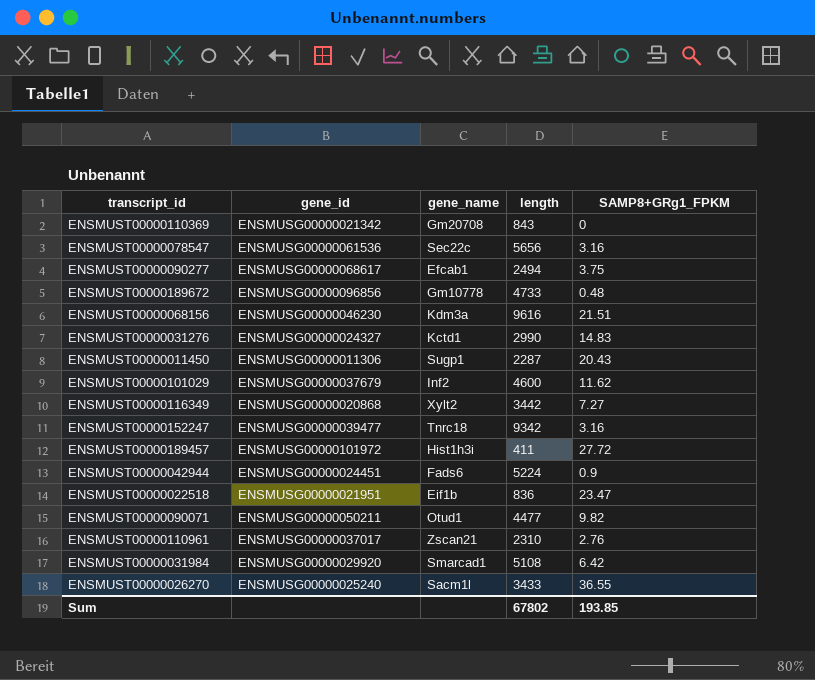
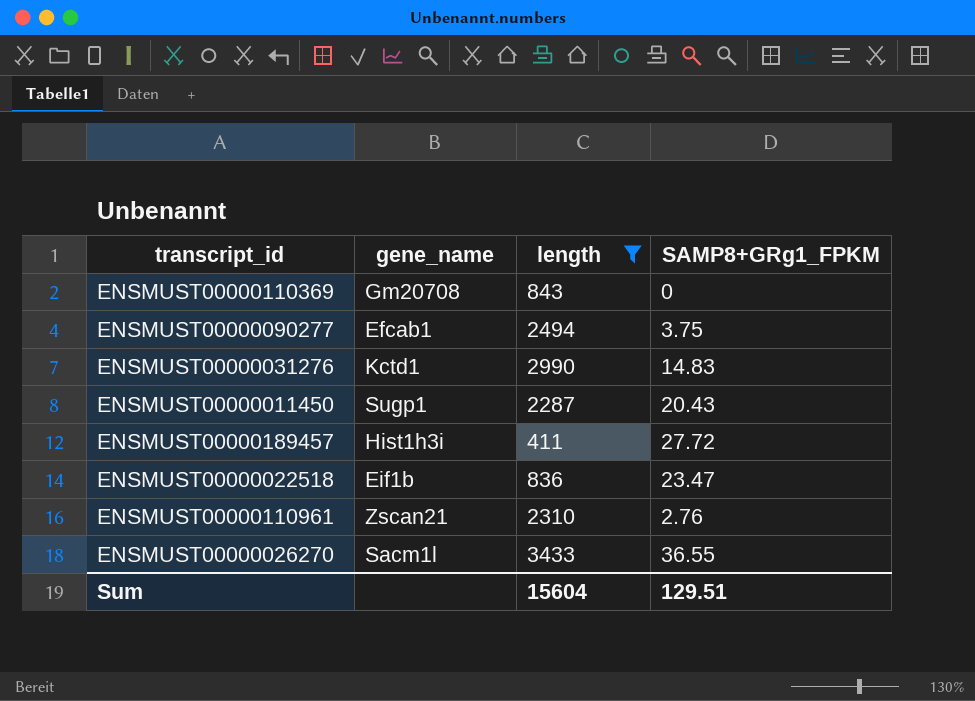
filter: none -> length <= 3433
column gene_id | position: 2 -> none
Sum | length: 67802 -> 15604
Sum | SAMP8+GRg1_FPKM: 193.85 -> 129.51

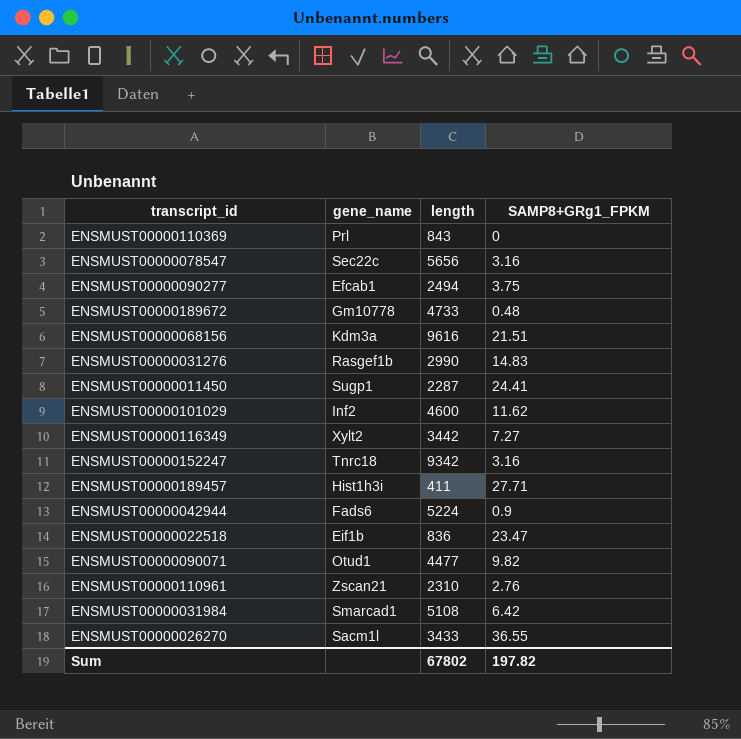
filter: length <= 3433 -> none
ENSMUST00000110369 | gene_name: Gm20708 -> Prl
ENSMUST00000031276 | gene_name: Kctd1 -> Rasgef1b
ENSMUST00000011450 | SAMP8+GRg1_FPKM: 20.43 -> 24.41
ENSMUST00000189457 | SAMP8+GRg1_FPKM: 27.72 -> 27.71
Sum | length: 15604 -> 67802
Sum | SAMP8+GRg1_FPKM: 129.51 -> 197.82

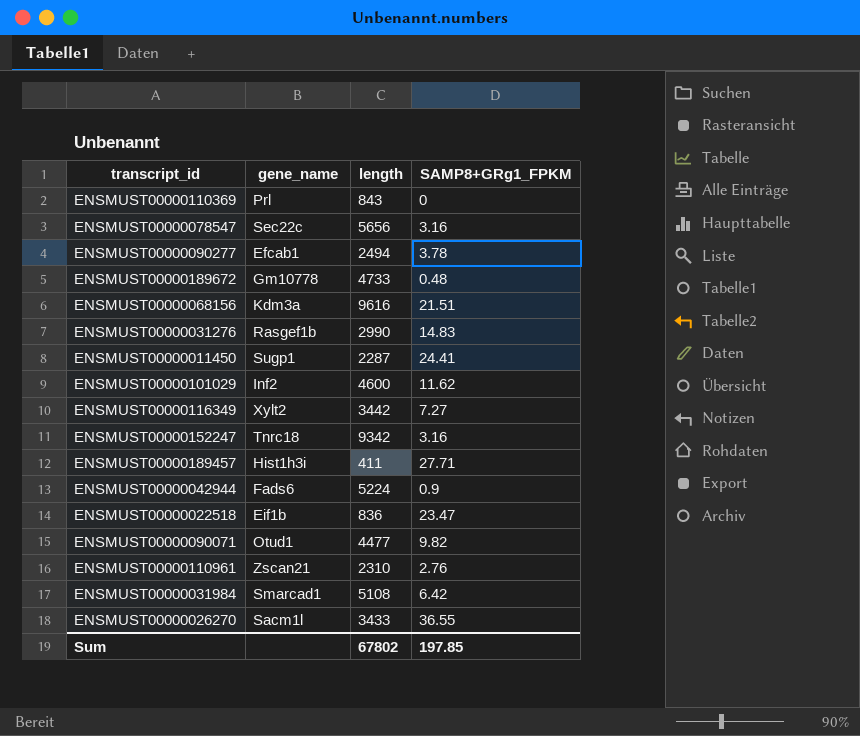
ENSMUST00000090277 | SAMP8+GRg1_FPKM: 3.75 -> 3.78
Sum | SAMP8+GRg1_FPKM: 197.82 -> 197.85

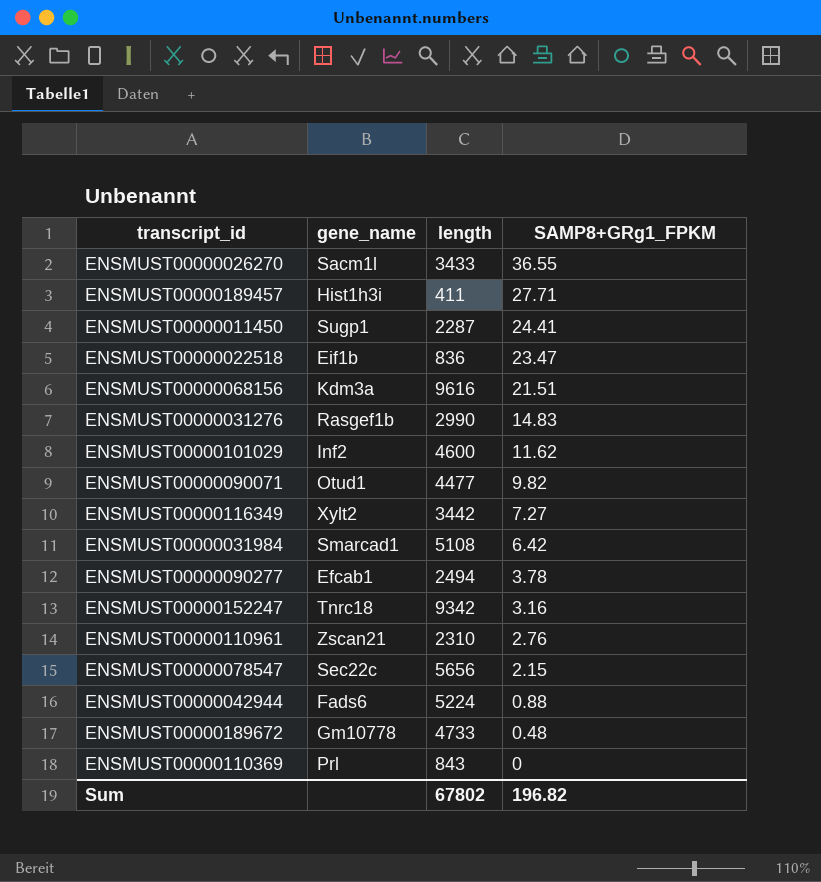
row order: none -> SAMP8+GRg1_FPKM descending
ENSMUST00000078547 | SAMP8+GRg1_FPKM: 3.16 -> 2.15
ENSMUST00000042944 | SAMP8+GRg1_FPKM: 0.9 -> 0.88
Sum | SAMP8+GRg1_FPKM: 197.85 -> 196.82

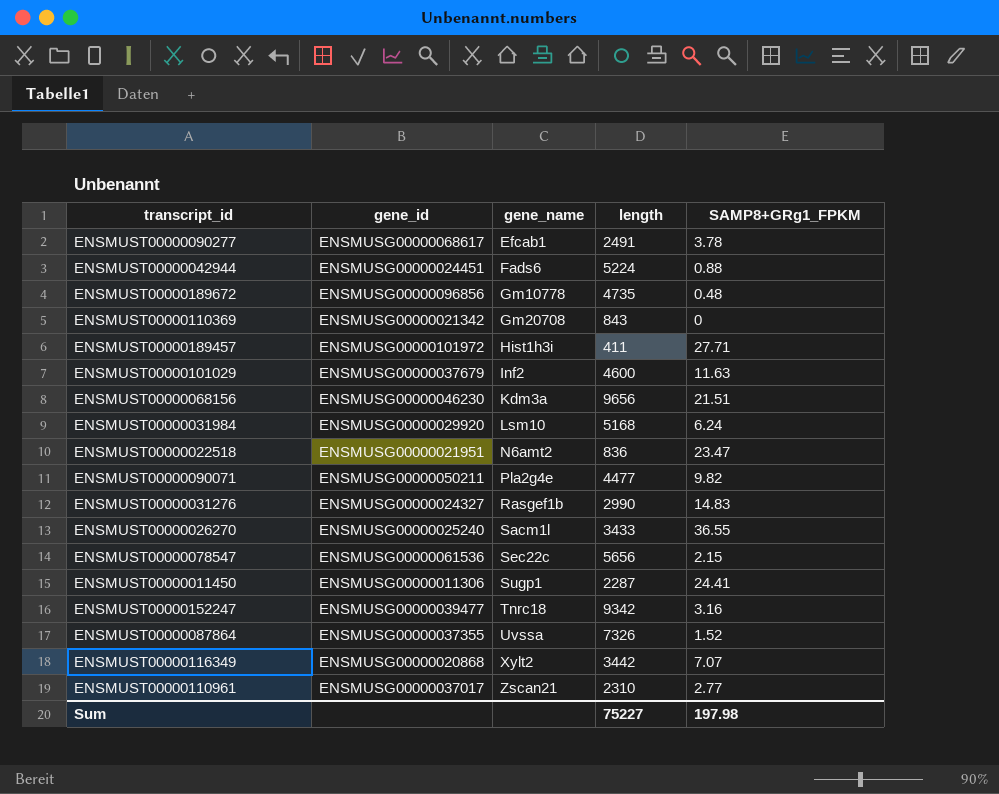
row order: SAMP8+GRg1_FPKM descending -> gene_name ascending
column gene_id | position: none -> 2
ENSMUST00000090277 | length: 2494 -> 2491
ENSMUST00000189672 | length: 4733 -> 4735
ENSMUST00000110369 | gene_name: Prl -> Gm20708
ENSMUST00000101029 | SAMP8+GRg1_FPKM: 11.62 -> 11.63
ENSMUST00000068156 | length: 9616 -> 9656
ENSMUST00000031984 | gene_name: Smarcad1 -> Lsm10
ENSMUST00000031984 | length: 5108 -> 5168
ENSMUST00000031984 | SAMP8+GRg1_FPKM: 6.42 -> 6.24
ENSMUST00000022518 | gene_name: Eif1b -> N6amt2
ENSMUST00000090071 | gene_name: Otud1 -> Pla2g4e
row ENSMUST00000087864: none -> ENSMUSG00000037355 | Uvssa | 7326 | 1.52
ENSMUST00000116349 | SAMP8+GRg1_FPKM: 7.27 -> 7.07
ENSMUST00000110961 | SAMP8+GRg1_FPKM: 2.76 -> 2.77
Sum | length: 67802 -> 75227
Sum | SAMP8+GRg1_FPKM: 196.82 -> 197.98

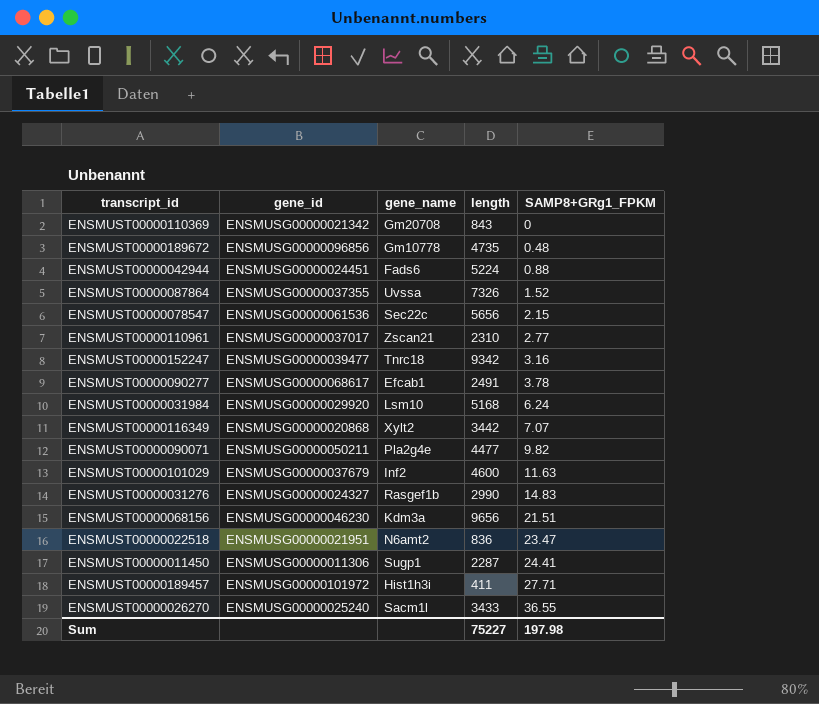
row order: gene_name ascending -> SAMP8+GRg1_FPKM ascending

